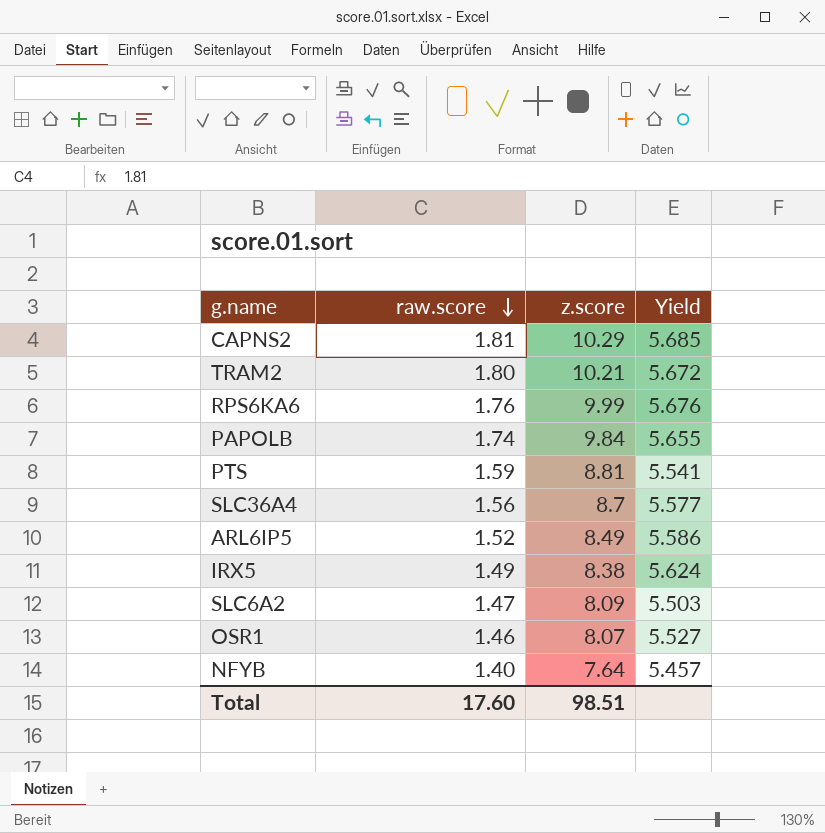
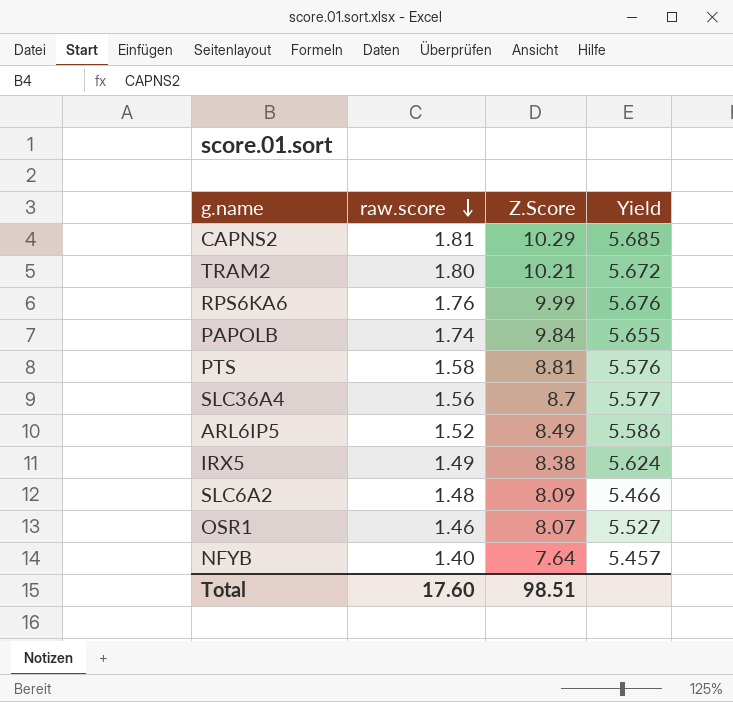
column name: z.score -> Z.Score
PTS | raw.score: 1.59 -> 1.58
PTS | Yield: 5.541 -> 5.576
SLC6A2 | raw.score: 1.47 -> 1.48
SLC6A2 | Yield: 5.503 -> 5.466

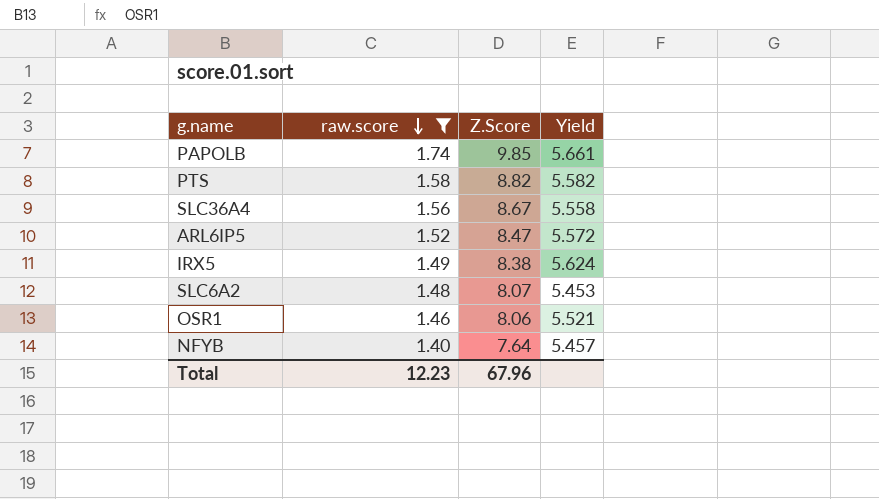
filter: none -> raw.score <= 1.74
PAPOLB | Z.Score: 9.84 -> 9.85
PAPOLB | Yield: 5.655 -> 5.661
PTS | Z.Score: 8.81 -> 8.82
PTS | Yield: 5.576 -> 5.582
SLC36A4 | Z.Score: 8.7 -> 8.67
SLC36A4 | Yield: 5.577 -> 5.558
ARL6IP5 | Z.Score: 8.49 -> 8.47
ARL6IP5 | Yield: 5.586 -> 5.572
SLC6A2 | Z.Score: 8.09 -> 8.07
SLC6A2 | Yield: 5.466 -> 5.453
OSR1 | Z.Score: 8.07 -> 8.06
OSR1 | Yield: 5.527 -> 5.521
Total | raw.score: 17.60 -> 12.23
Total | Z.Score: 98.51 -> 67.96

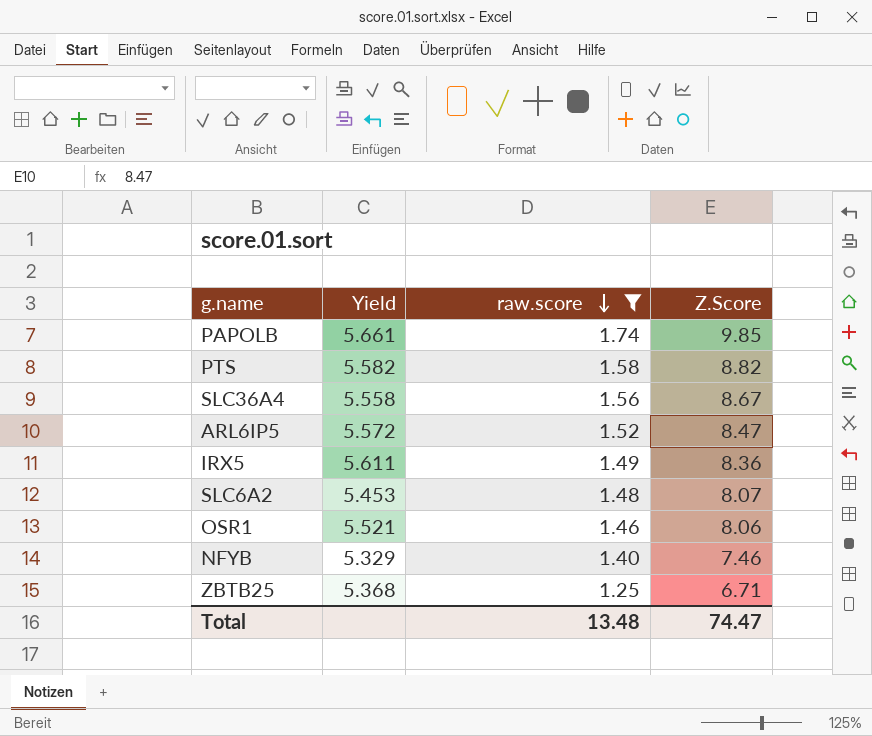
column Yield | position: 4 -> 2
IRX5 | Yield: 5.624 -> 5.611
IRX5 | Z.Score: 8.38 -> 8.36
NFYB | Yield: 5.457 -> 5.329
NFYB | Z.Score: 7.64 -> 7.46
row ZBTB25: none -> 5.368 | 1.25 | 6.71
Total | raw.score: 12.23 -> 13.48
Total | Z.Score: 67.96 -> 74.47

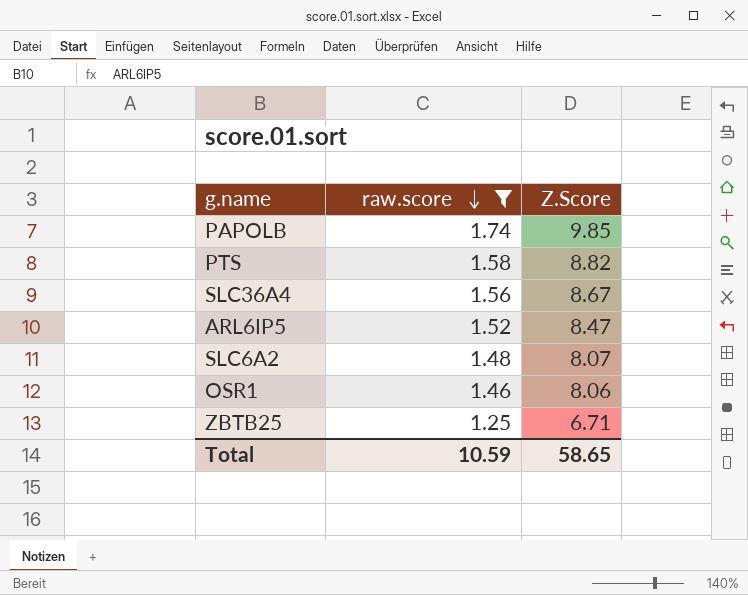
column Yield | formula: [Z.Score] / [raw.score] -> none
row IRX5: 5.611 | 1.49 | 8.36 -> none
row NFYB: 5.329 | 1.40 | 7.46 -> none
Total | raw.score: 13.48 -> 10.59
Total | Z.Score: 74.47 -> 58.65

